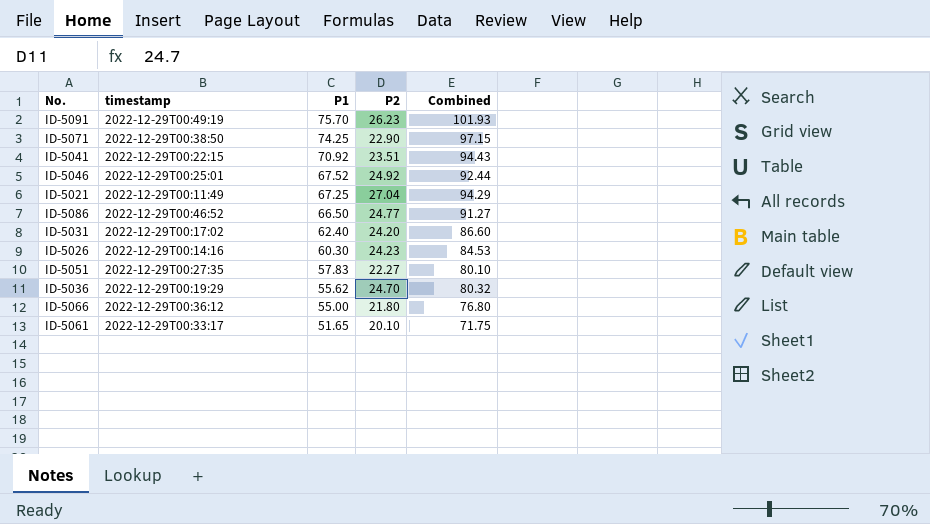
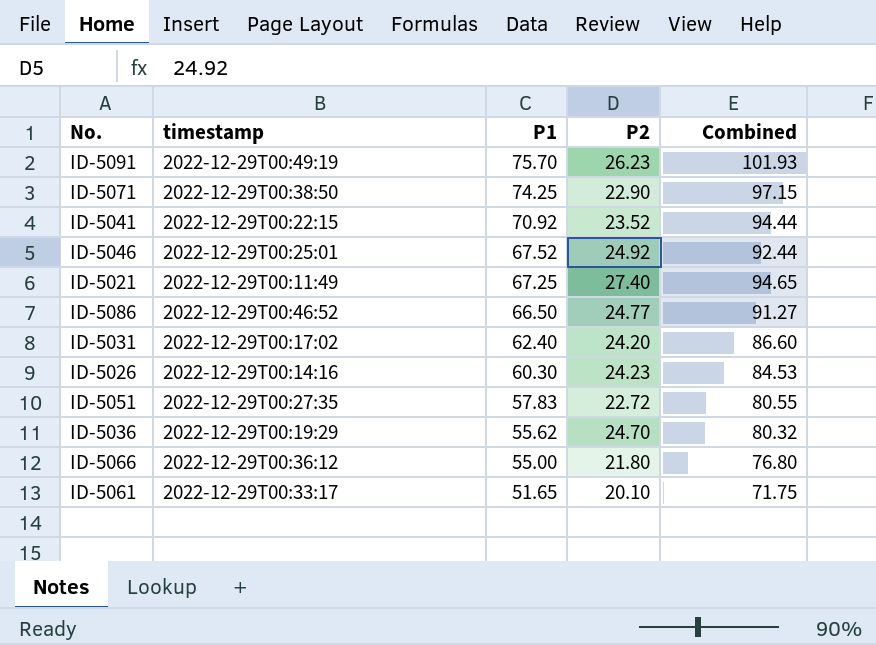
ID-5041 | P2: 23.51 -> 23.52
ID-5041 | Combined: 94.43 -> 94.44
ID-5021 | P2: 27.04 -> 27.40
ID-5021 | Combined: 94.29 -> 94.65
ID-5051 | P2: 22.27 -> 22.72
ID-5051 | Combined: 80.10 -> 80.55

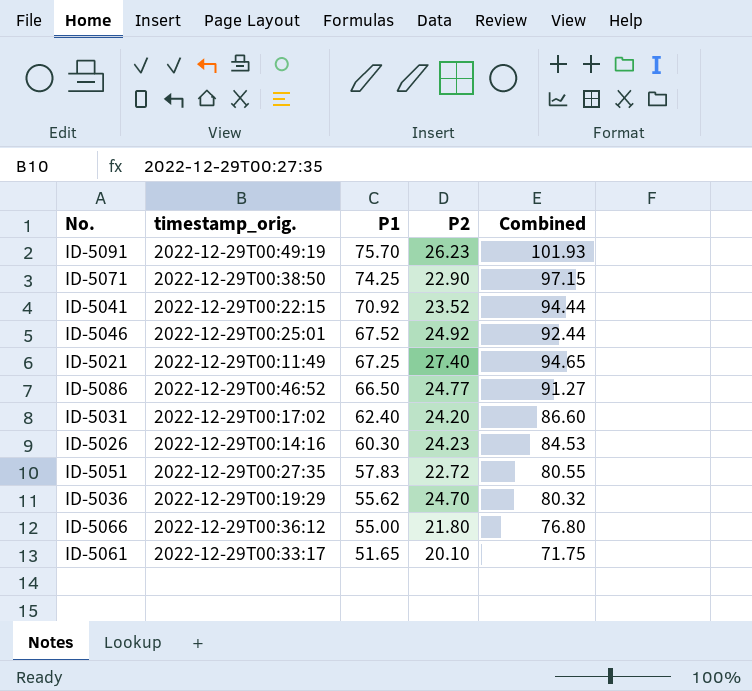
column name: timestamp -> timestamp_orig.

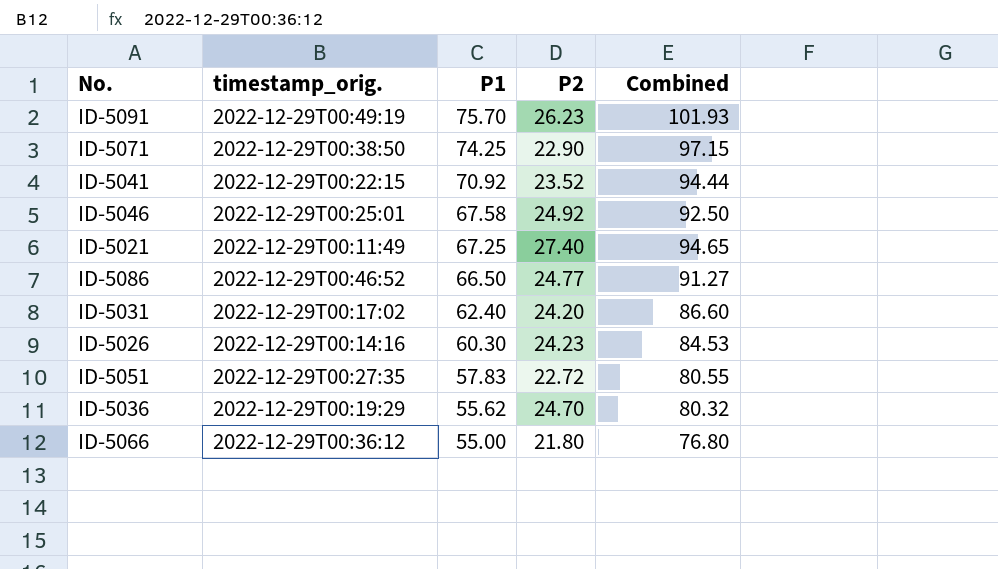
row ID-5061: 2022-12-29T00:33:17 | 51.65 | 20.10 | 71.75 -> none
ID-5046 | P1: 67.52 -> 67.58
ID-5046 | Combined: 92.44 -> 92.50

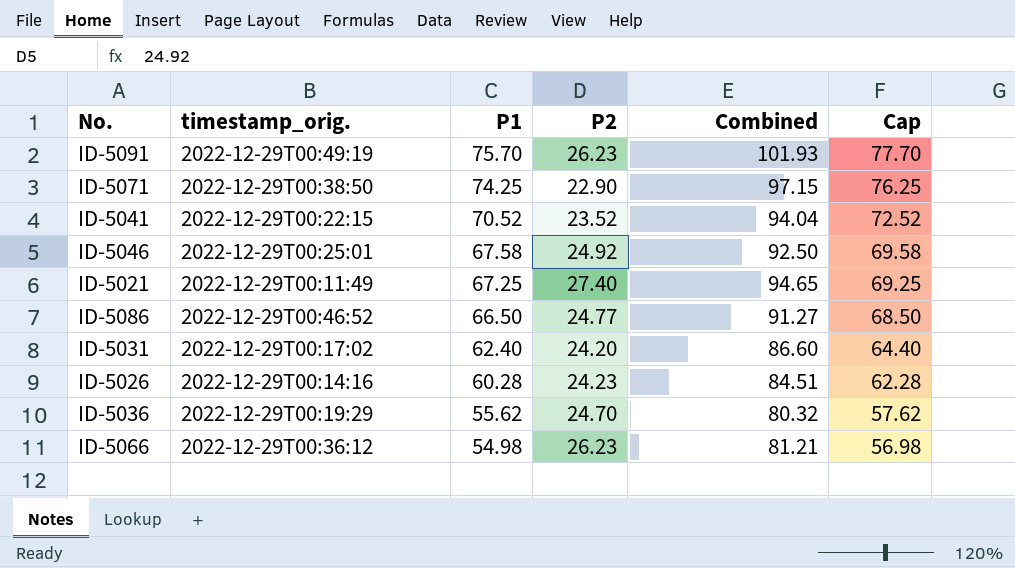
column Cap | formula: none -> [P1] + 2
row ID-5051: 2022-12-29T00:27:35 | 57.83 | 22.72 | 80.55 -> none
ID-5041 | P1: 70.92 -> 70.52
ID-5041 | Combined: 94.44 -> 94.04
ID-5026 | P1: 60.30 -> 60.28
ID-5026 | Combined: 84.53 -> 84.51
ID-5066 | P1: 55.00 -> 54.98
ID-5066 | P2: 21.80 -> 26.23
ID-5066 | Combined: 76.80 -> 81.21

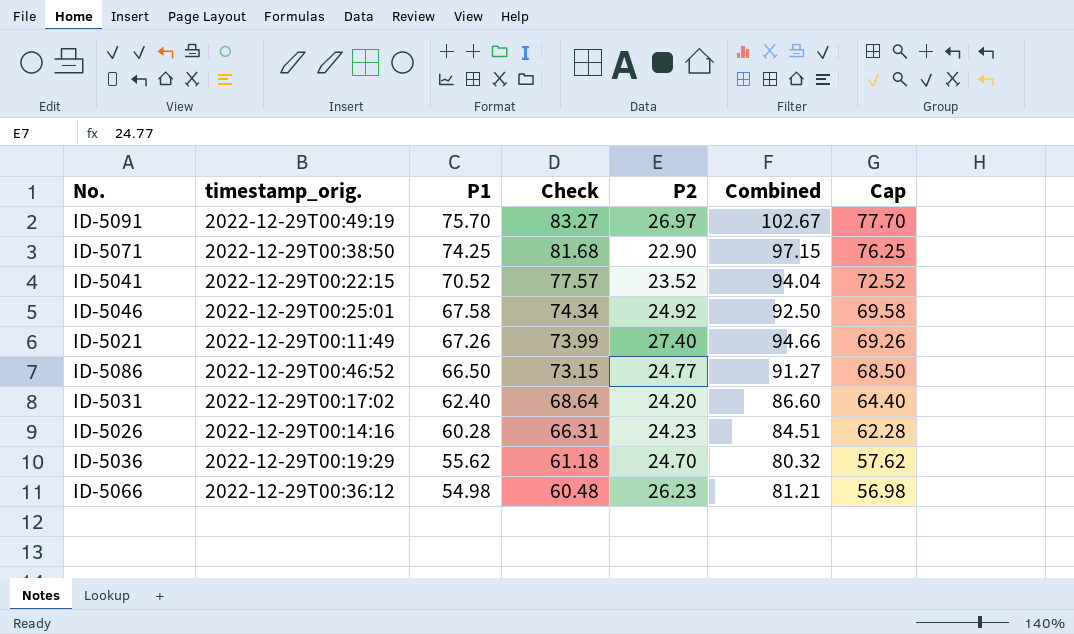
column Check | formula: none -> [P1] * 1.1
ID-5091 | P2: 26.23 -> 26.97
ID-5091 | Combined: 101.93 -> 102.67
ID-5021 | P1: 67.25 -> 67.26
ID-5021 | Combined: 94.65 -> 94.66
ID-5021 | Cap: 69.25 -> 69.26

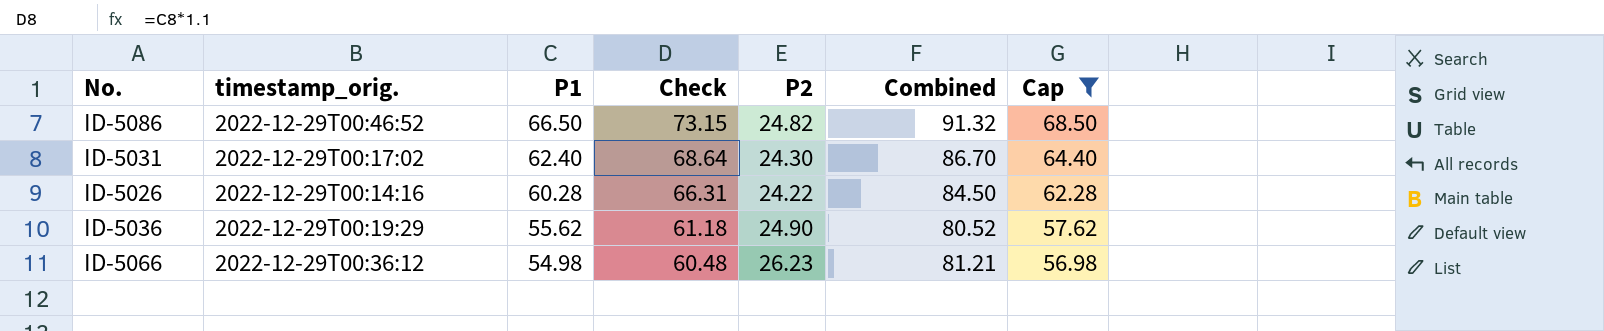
filter: none -> Cap <= 68.50
ID-5086 | P2: 24.77 -> 24.82
ID-5086 | Combined: 91.27 -> 91.32
ID-5031 | P2: 24.20 -> 24.30
ID-5031 | Combined: 86.60 -> 86.70
ID-5026 | P2: 24.23 -> 24.22
ID-5026 | Combined: 84.51 -> 84.50
ID-5036 | P2: 24.70 -> 24.90
ID-5036 | Combined: 80.32 -> 80.52

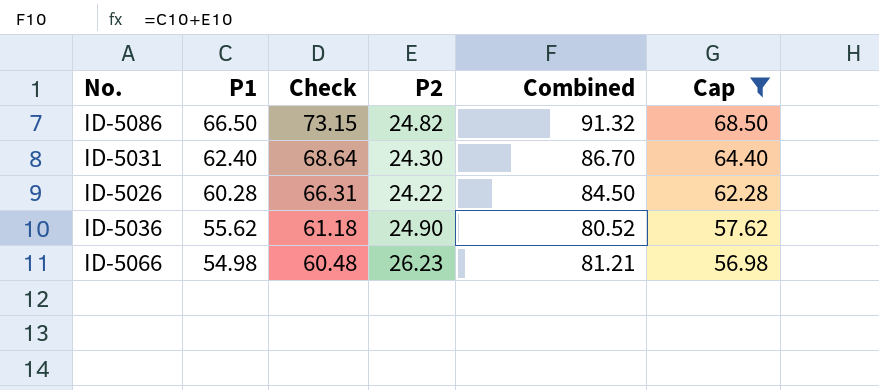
column timestamp_orig. | position: 2 -> none

